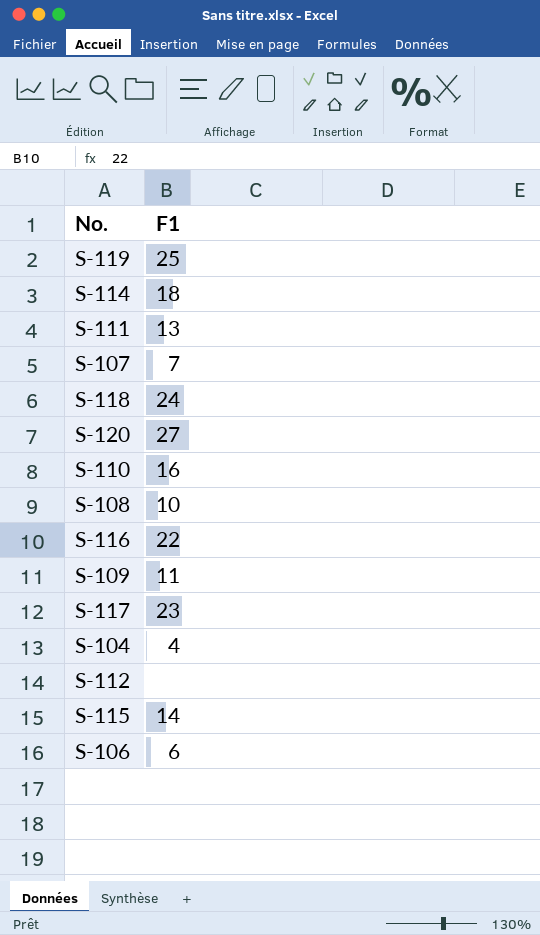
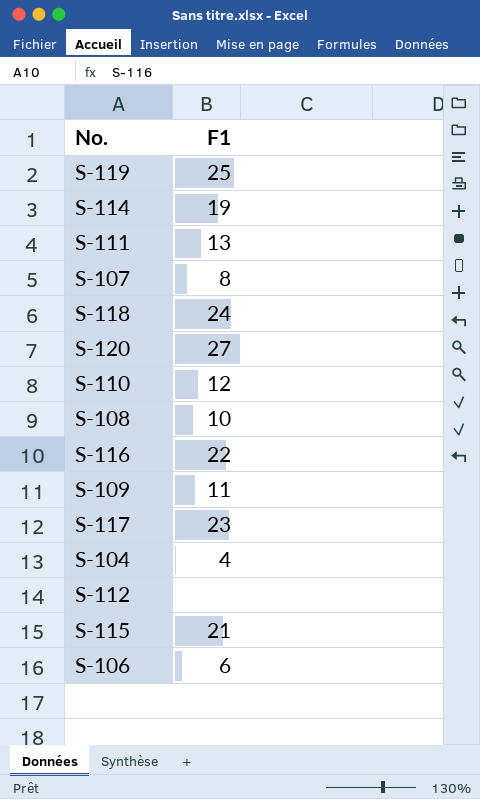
S-114 | F1: 18 -> 19
S-107 | F1: 7 -> 8
S-110 | F1: 16 -> 12
S-115 | F1: 14 -> 21

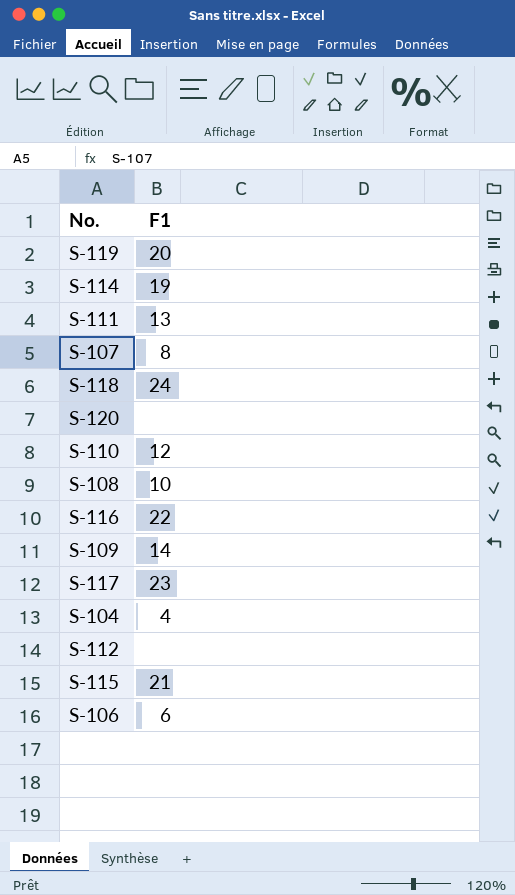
S-119 | F1: 25 -> 20
S-120 | F1: 27 -> none
S-109 | F1: 11 -> 14

